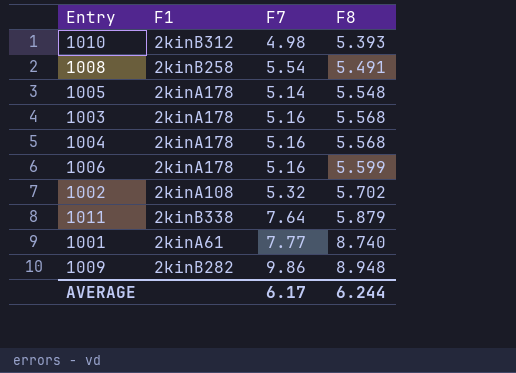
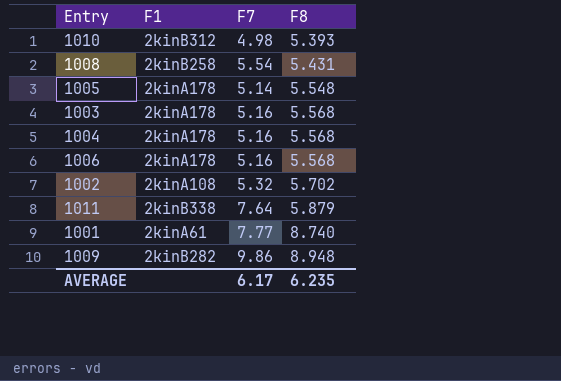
1008 | F8: 5.491 -> 5.431
1006 | F8: 5.599 -> 5.568
AVERAGE | F8: 6.244 -> 6.235

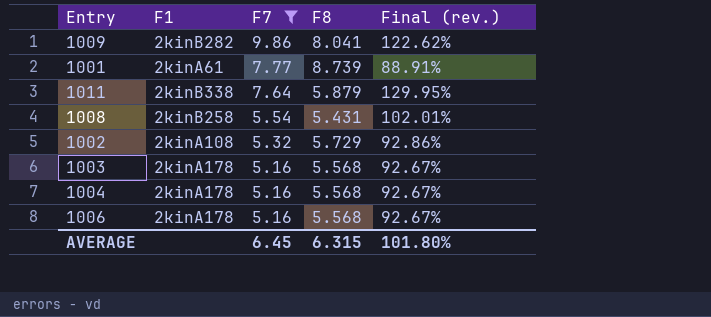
filter: none -> F7 >= 5.16
row order: F8 ascending -> F7 descending
column Final (rev.) | formula: none -> [F7] / [F8]
1009 | F8: 8.948 -> 8.041
1001 | F8: 8.740 -> 8.739
1002 | F8: 5.702 -> 5.729
AVERAGE | F7: 6.17 -> 6.45
AVERAGE | F8: 6.235 -> 6.315

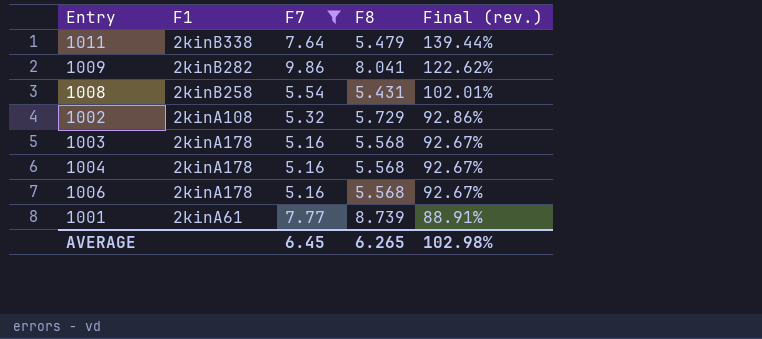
row order: F7 descending -> Final (rev.) descending
1011 | F8: 5.879 -> 5.479
1011 | Final (rev.): 129.95% -> 139.44%
AVERAGE | F8: 6.315 -> 6.265
AVERAGE | Final (rev.): 101.80% -> 102.98%

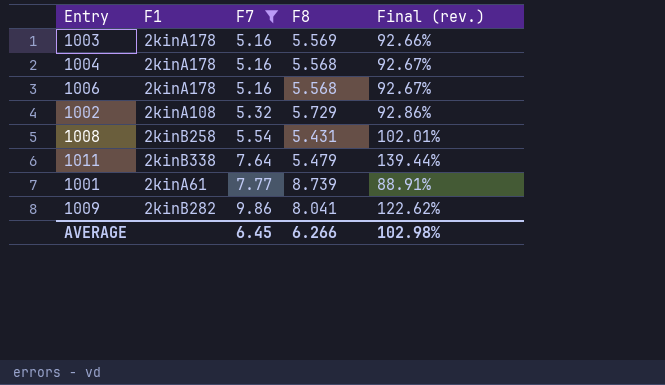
row order: Final (rev.) descending -> F7 ascending
1003 | F8: 5.568 -> 5.569
1003 | Final (rev.): 92.67% -> 92.66%
AVERAGE | F8: 6.265 -> 6.266

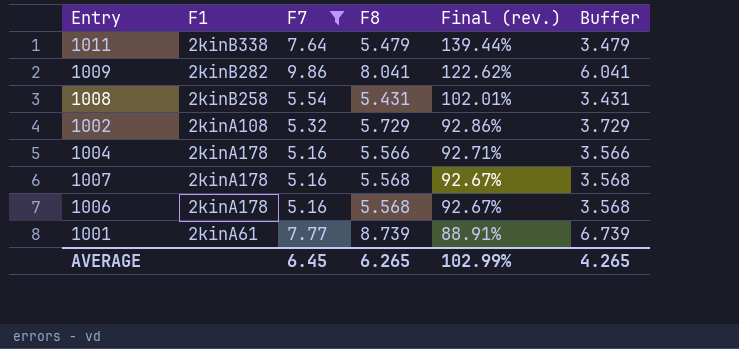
row order: F7 ascending -> Final (rev.) descending
column Buffer | formula: none -> [F8] - 2
row 1003: 2kinA178 | 5.16 | 5.569 | 92.66% -> none
1004 | F8: 5.568 -> 5.566
1004 | Final (rev.): 92.67% -> 92.71%
row 1007: none -> 2kinA178 | 5.16 | 5.568 | 92.67% | 3.568
AVERAGE | F8: 6.266 -> 6.265
AVERAGE | Final (rev.): 102.98% -> 102.99%

